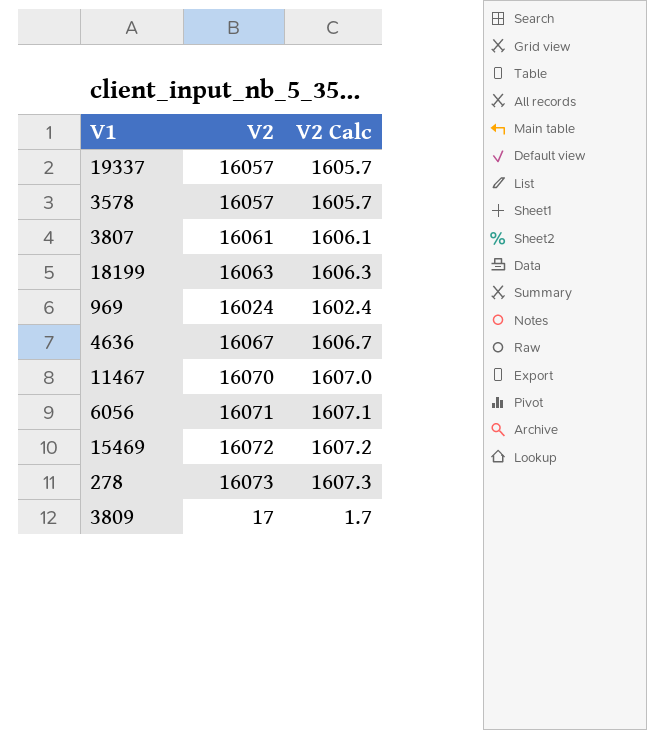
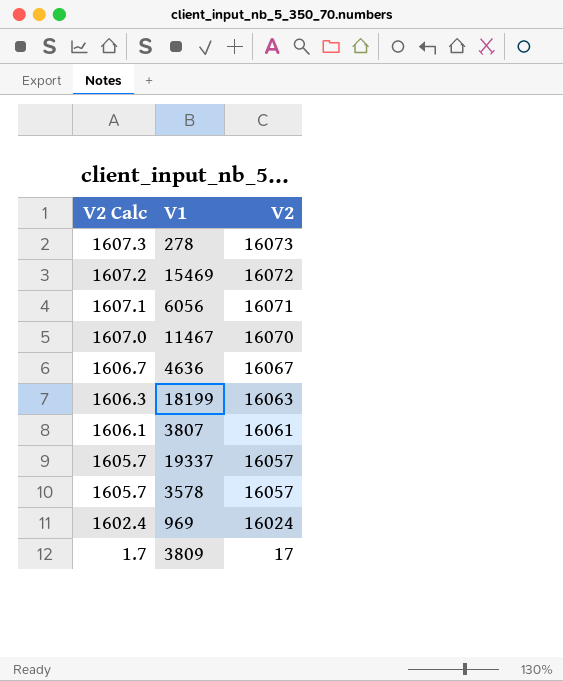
row order: none -> V2 Calc descending
column V2 Calc | position: 3 -> 1

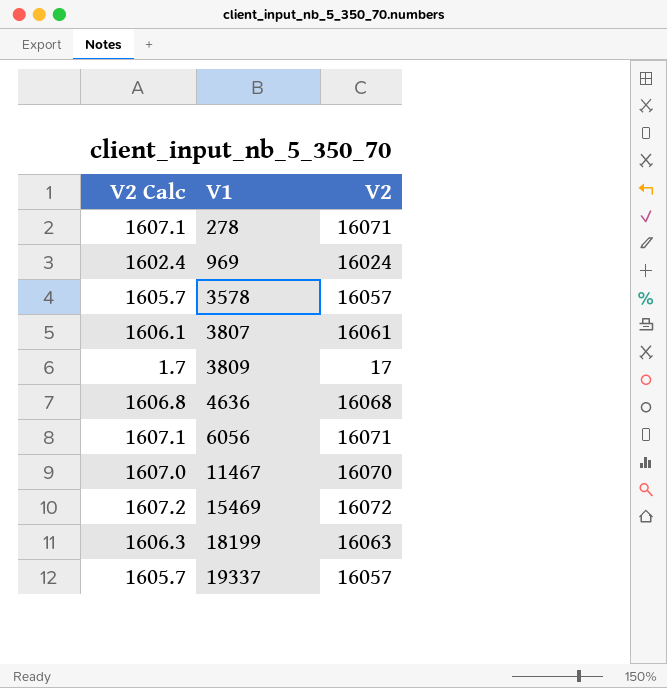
row order: V2 Calc descending -> V1 ascending
278 | V2 Calc: 1607.3 -> 1607.1
278 | V2: 16073 -> 16071
4636 | V2 Calc: 1606.7 -> 1606.8
4636 | V2: 16067 -> 16068

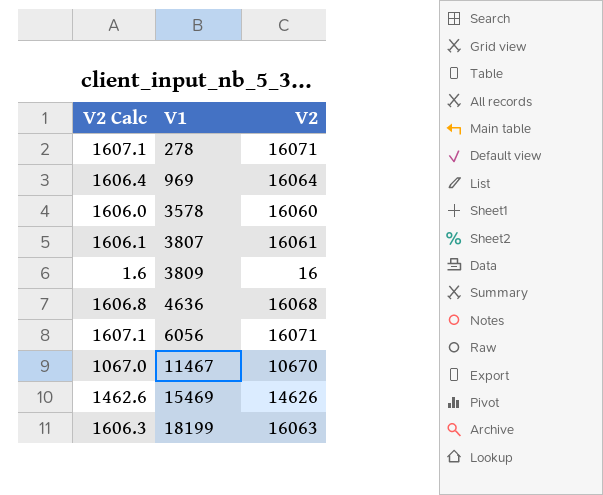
row 19337: 1605.7 | 16057 -> none
969 | V2 Calc: 1602.4 -> 1606.4
969 | V2: 16024 -> 16064
3578 | V2 Calc: 1605.7 -> 1606.0
3578 | V2: 16057 -> 16060
3809 | V2 Calc: 1.7 -> 1.6
3809 | V2: 17 -> 16
11467 | V2 Calc: 1607.0 -> 1067.0
11467 | V2: 16070 -> 10670
15469 | V2 Calc: 1607.2 -> 1462.6
15469 | V2: 16072 -> 14626

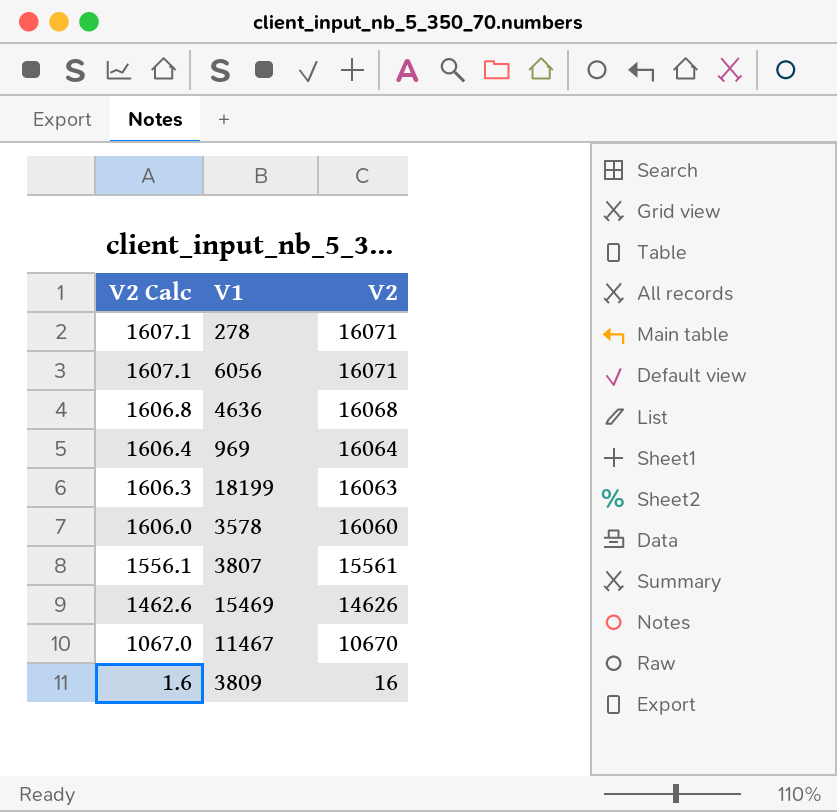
row order: V1 ascending -> V2 Calc descending
3807 | V2 Calc: 1606.1 -> 1556.1
3807 | V2: 16061 -> 15561

